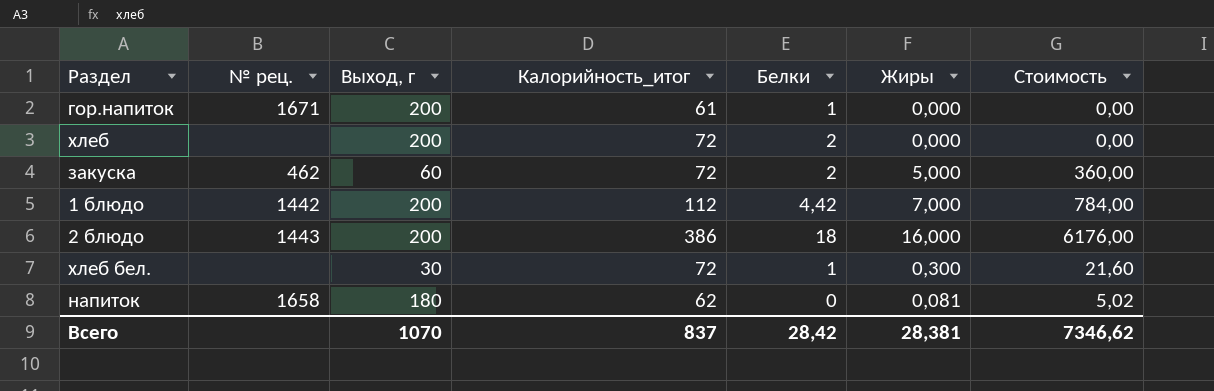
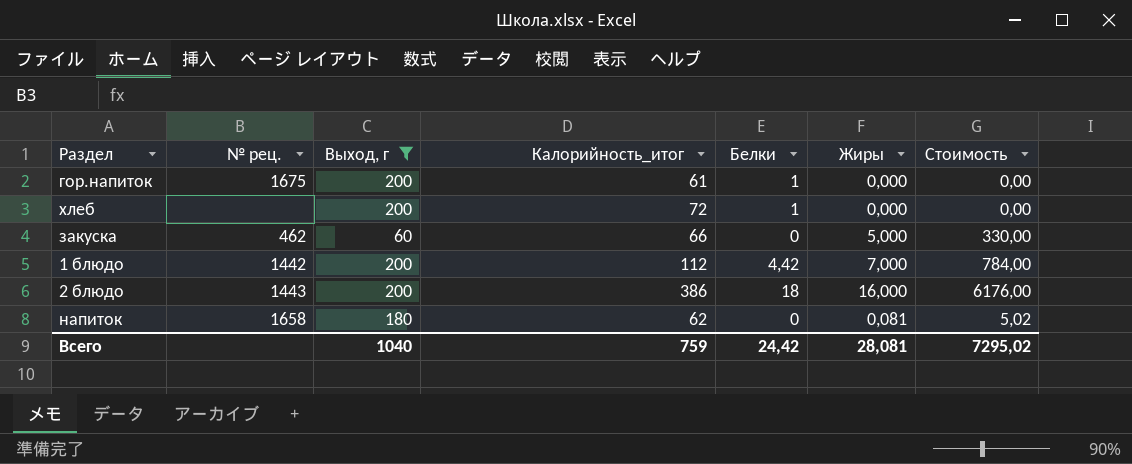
filter: none -> Выход, г != 30
гор.напиток | № рец.: 1671 -> 1675
хлеб | Белки: 2 -> 1
закуска | Калорийность_итог: 72 -> 66
закуска | Белки: 2 -> 0
закуска | Стоимость: 360,00 -> 330,00
Всего | Выход, г: 1070 -> 1040
Всего | Калорийность_итог: 837 -> 759
Всего | Белки: 28,42 -> 24,42
Всего | Жиры: 28,381 -> 28,081
Всего | Стоимость: 7346,62 -> 7295,02

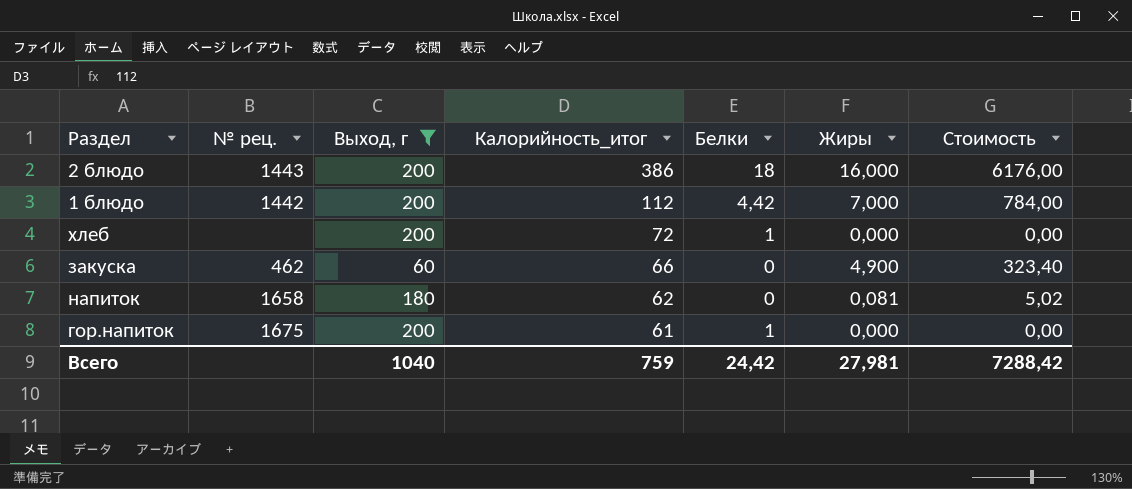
row order: none -> Калорийность_итог descending
закуска | Жиры: 5,000 -> 4,900
закуска | Стоимость: 330,00 -> 323,40
Всего | Жиры: 28,081 -> 27,981
Всего | Стоимость: 7295,02 -> 7288,42

